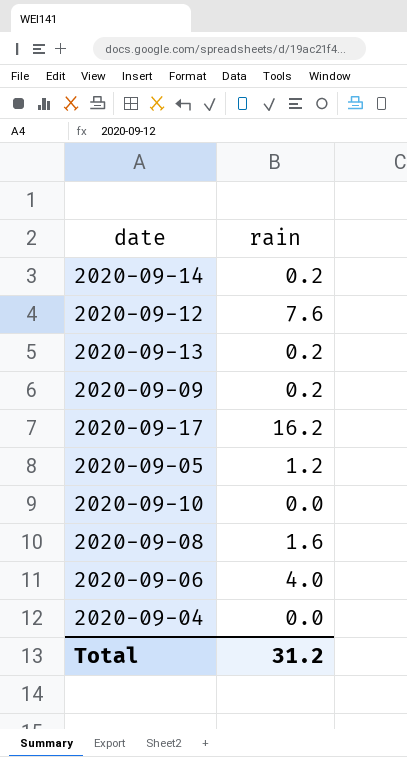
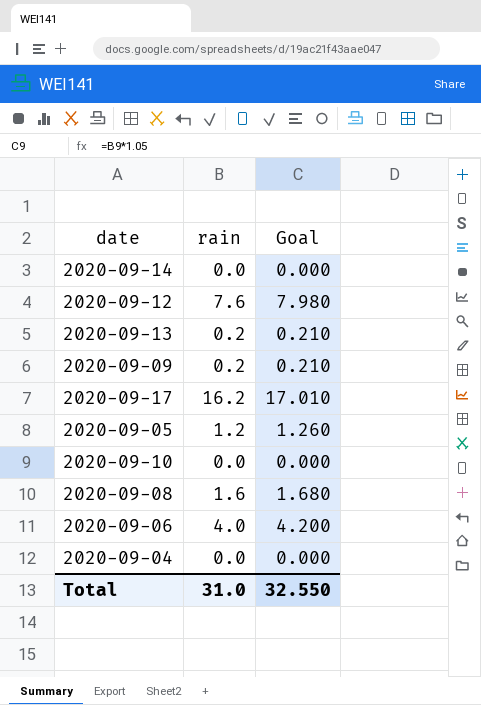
column Goal | formula: none -> [rain] * 1.05
2020-09-14 | rain: 0.2 -> 0.0
Total | rain: 31.2 -> 31.0

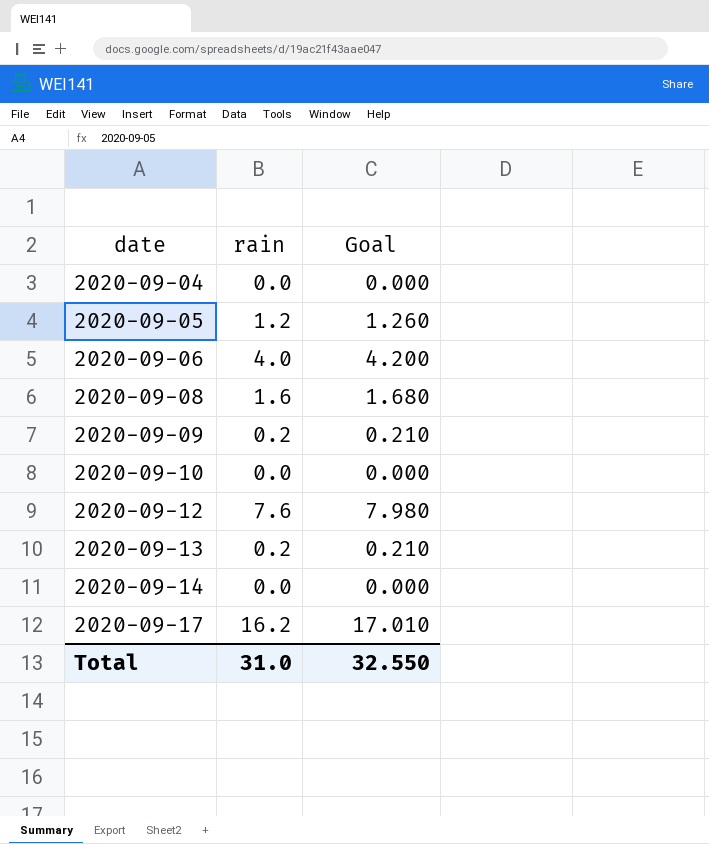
row order: none -> date ascending

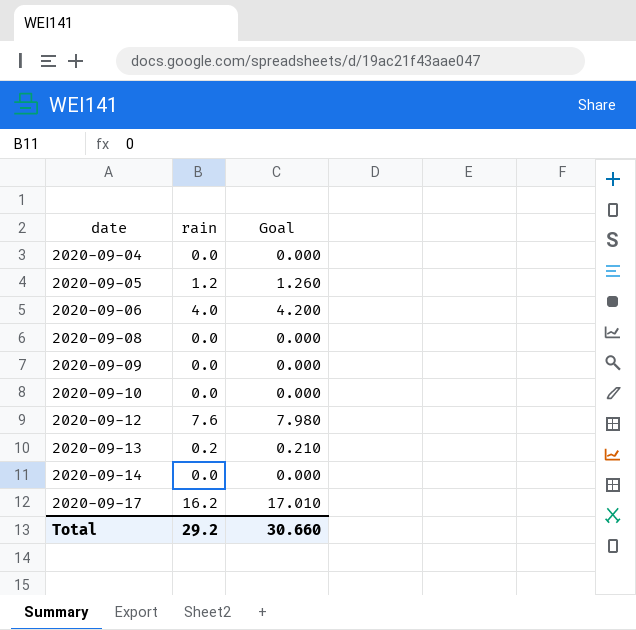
2020-09-08 | rain: 1.6 -> 0.0
2020-09-08 | Goal: 1.680 -> 0.000
2020-09-09 | rain: 0.2 -> 0.0
2020-09-09 | Goal: 0.210 -> 0.000
Total | rain: 31.0 -> 29.2
Total | Goal: 32.550 -> 30.660

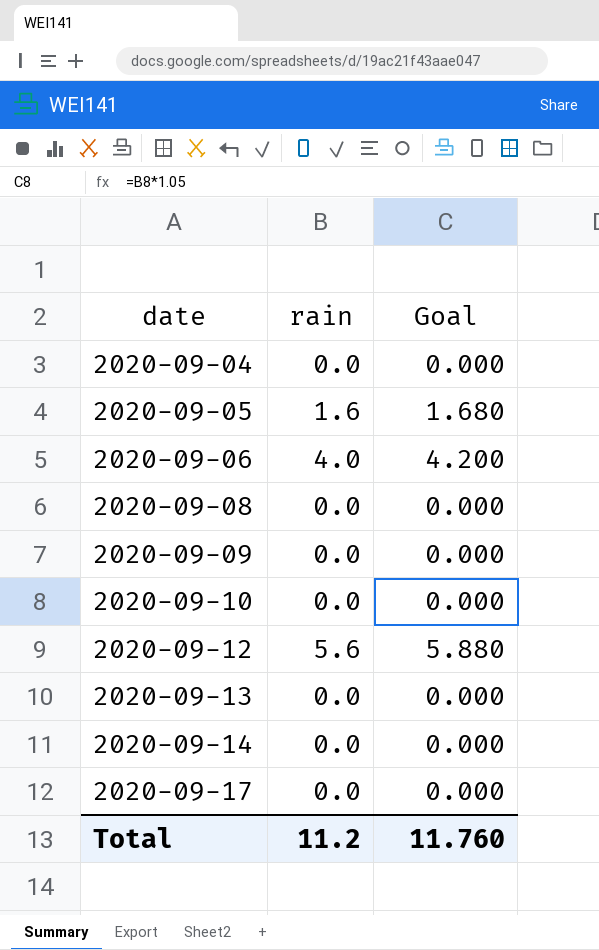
2020-09-05 | rain: 1.2 -> 1.6
2020-09-05 | Goal: 1.260 -> 1.680
2020-09-12 | rain: 7.6 -> 5.6
2020-09-12 | Goal: 7.980 -> 5.880
2020-09-13 | rain: 0.2 -> 0.0
2020-09-13 | Goal: 0.210 -> 0.000
2020-09-17 | rain: 16.2 -> 0.0
2020-09-17 | Goal: 17.010 -> 0.000
Total | rain: 29.2 -> 11.2
Total | Goal: 30.660 -> 11.760

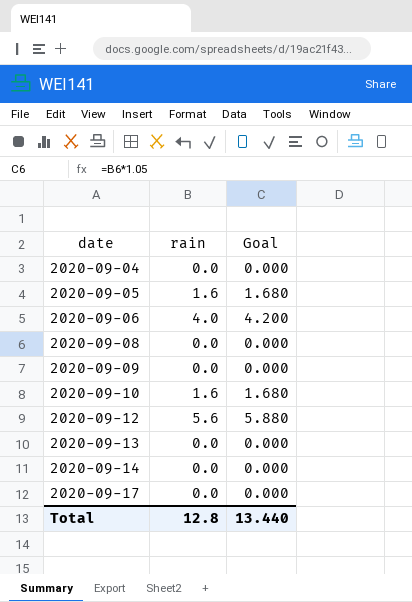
2020-09-10 | rain: 0.0 -> 1.6
2020-09-10 | Goal: 0.000 -> 1.680
Total | rain: 11.2 -> 12.8
Total | Goal: 11.760 -> 13.440

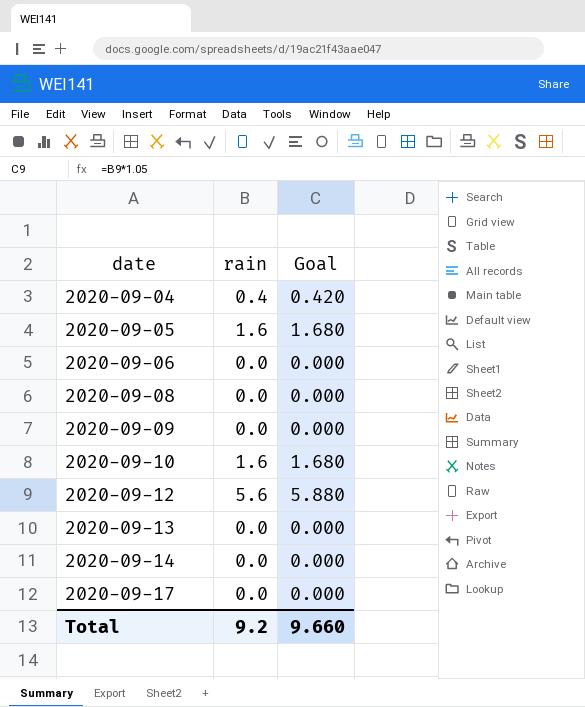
2020-09-04 | rain: 0.0 -> 0.4
2020-09-04 | Goal: 0.000 -> 0.420
2020-09-06 | rain: 4.0 -> 0.0
2020-09-06 | Goal: 4.200 -> 0.000
Total | rain: 12.8 -> 9.2
Total | Goal: 13.440 -> 9.660

